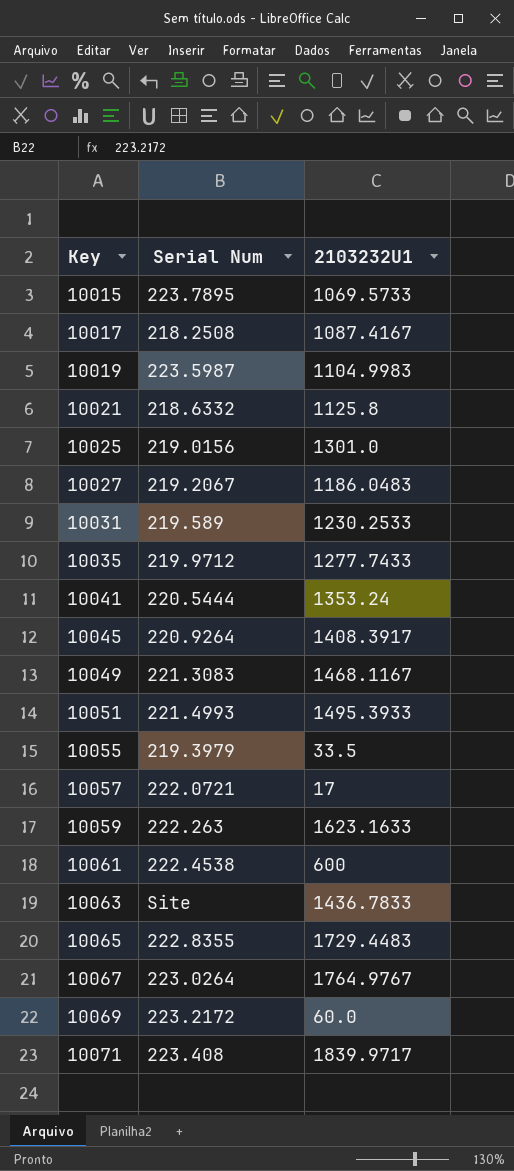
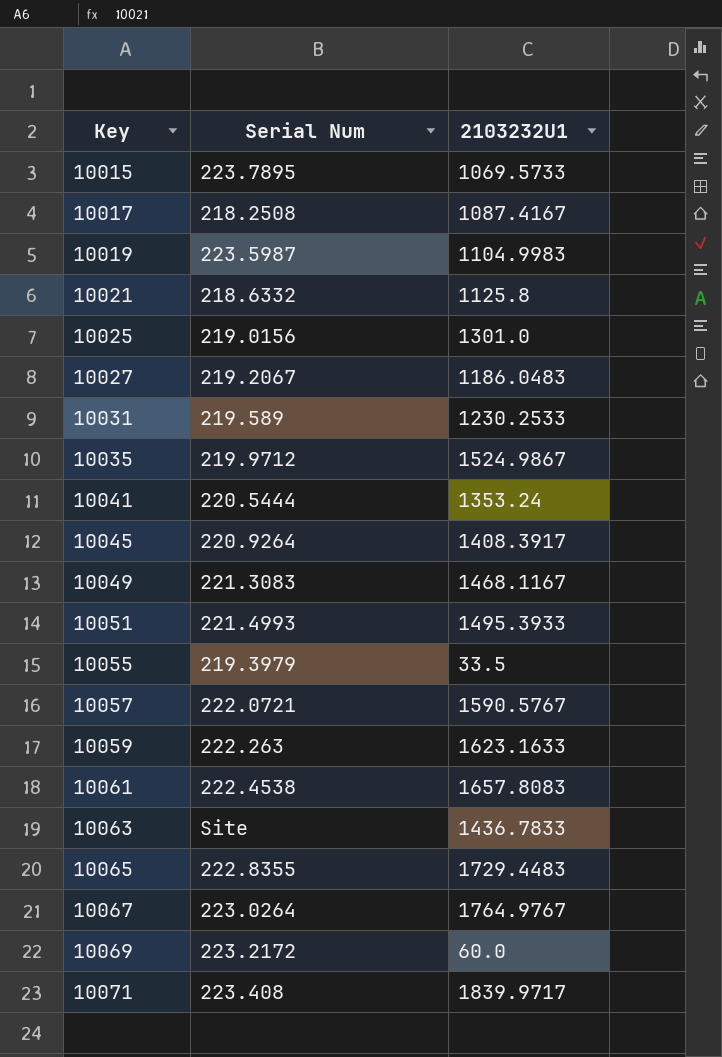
10035 | 2103232U1: 1277.7433 -> 1524.9867
10057 | 2103232U1: 17 -> 1590.5767
10061 | 2103232U1: 600 -> 1657.8083

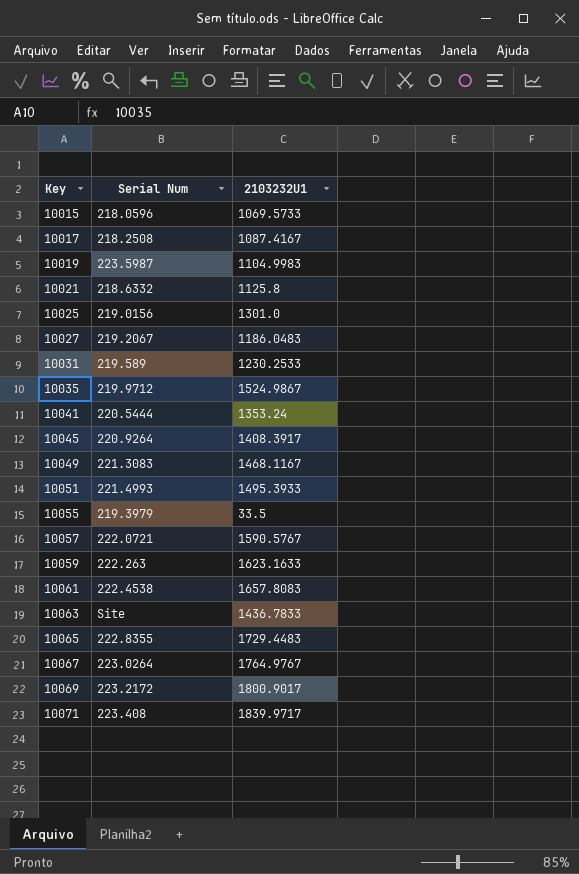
10015 | Serial Num: 223.7895 -> 218.0596
10069 | 2103232U1: 60.0 -> 1800.9017

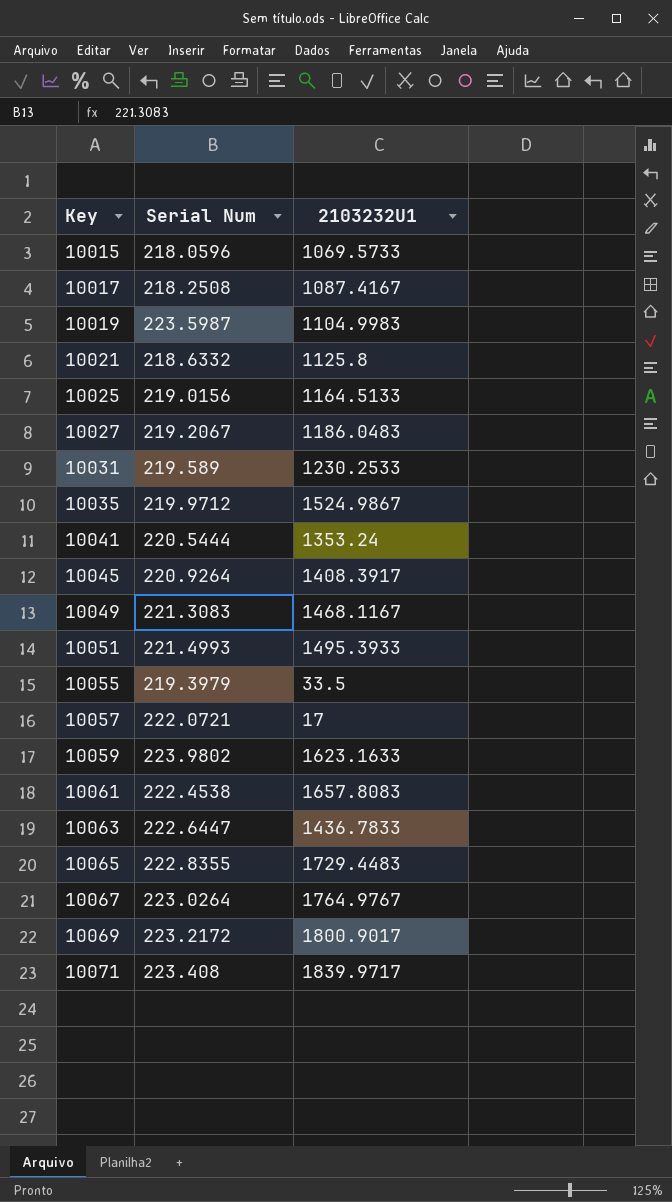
10025 | 2103232U1: 1301.0 -> 1164.5133
10057 | 2103232U1: 1590.5767 -> 17
10059 | Serial Num: 222.263 -> 223.9802
10063 | Serial Num: Site -> 222.6447

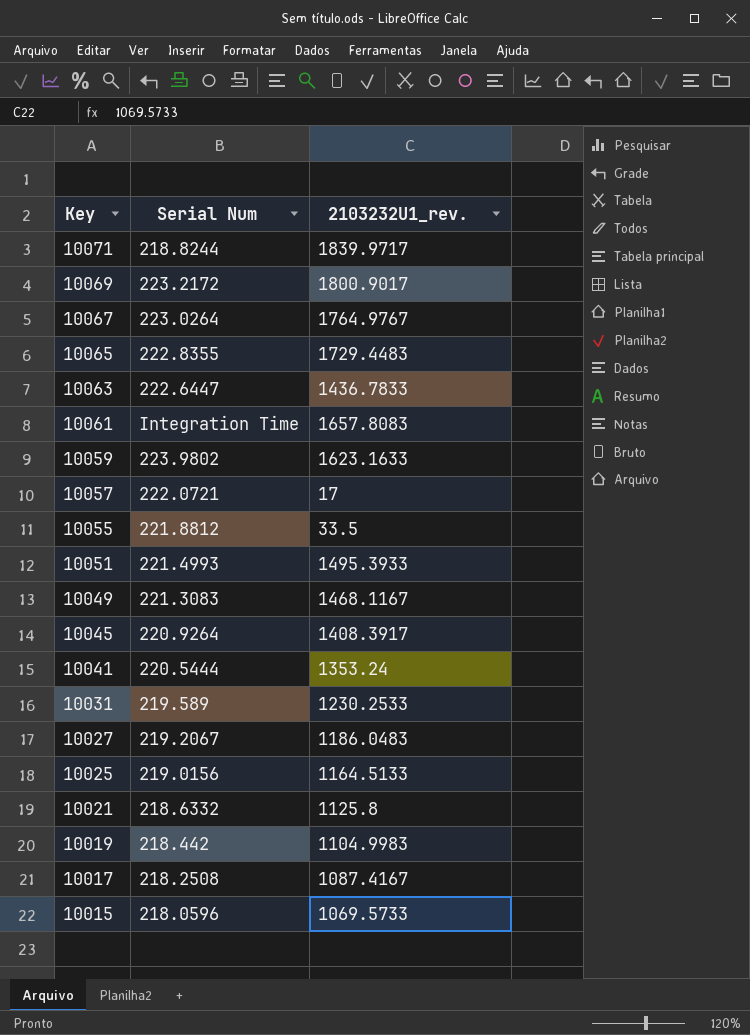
row order: Key ascending -> Key descending
column name: 2103232U1 -> 2103232U1_rev.
row 10035: 219.9712 | 1524.9867 -> none
10071 | Serial Num: 223.408 -> 218.8244
10061 | Serial Num: 222.4538 -> Integration Time
10055 | Serial Num: 219.3979 -> 221.8812
10019 | Serial Num: 223.5987 -> 218.442

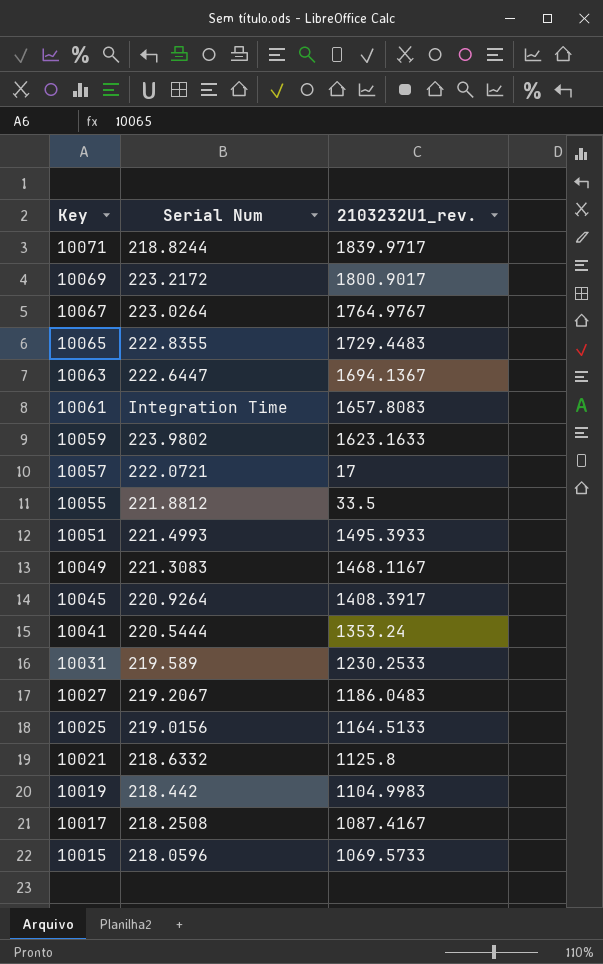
10063 | 2103232U1_rev.: 1436.7833 -> 1694.1367

